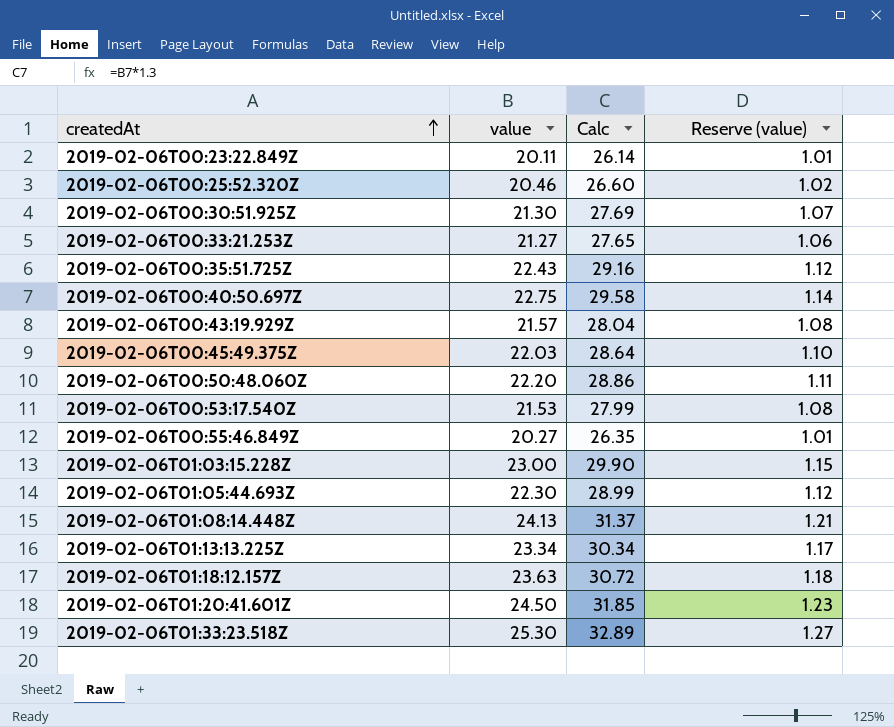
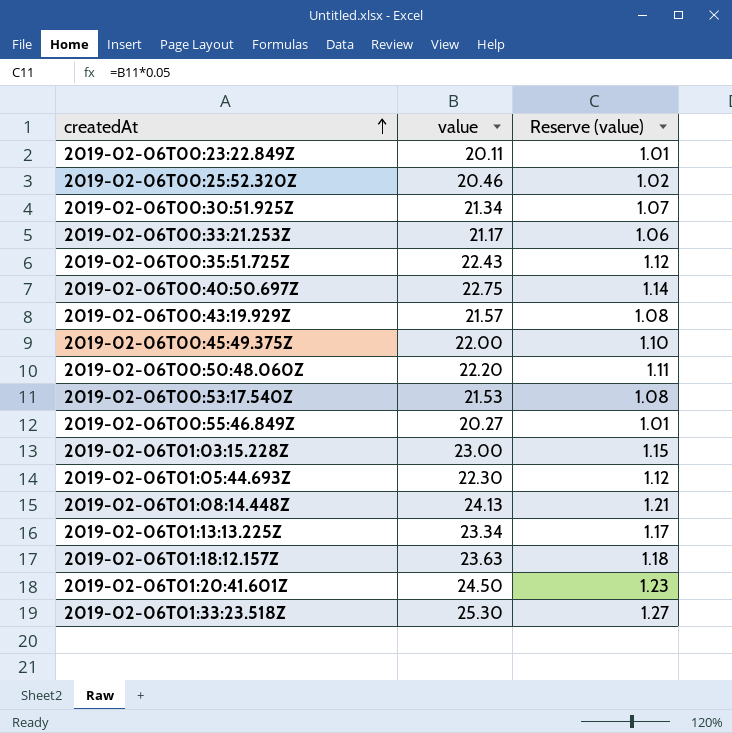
column Calc | formula: [value] * 1.3 -> none
2019-02-06T00:30:51.925Z | value: 21.30 -> 21.34
2019-02-06T00:33:21.253Z | value: 21.27 -> 21.17
2019-02-06T00:45:49.375Z | value: 22.03 -> 22.00

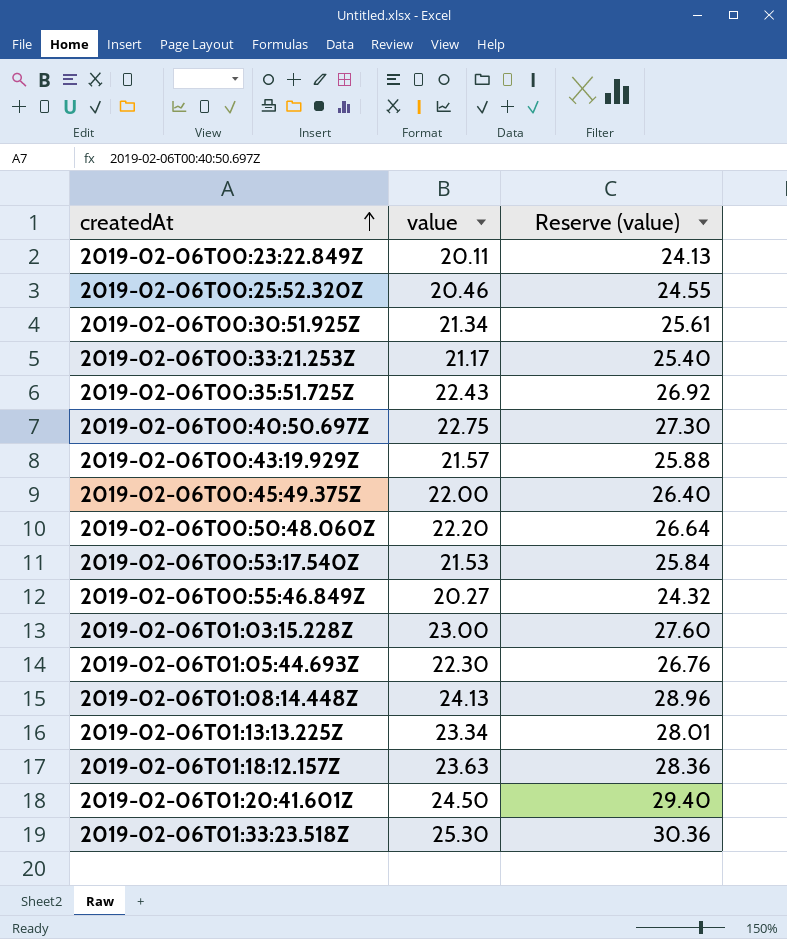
column Reserve (value) | formula: [value] * 0.05 -> [value] * 1.2

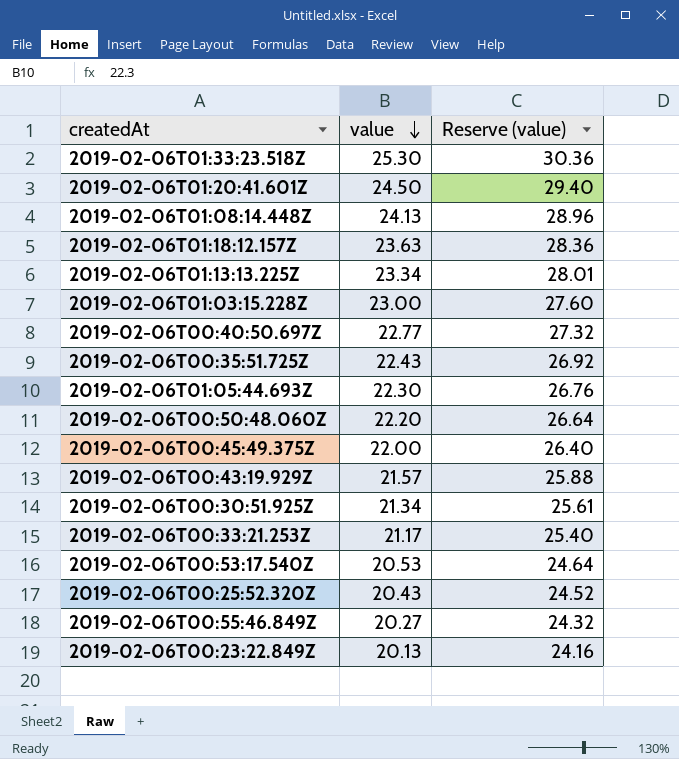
row order: createdAt ascending -> value descending
2019-02-06T00:40:50.697Z | value: 22.75 -> 22.77
2019-02-06T00:40:50.697Z | Reserve (value): 27.30 -> 27.32
2019-02-06T00:53:17.540Z | value: 21.53 -> 20.53
2019-02-06T00:53:17.540Z | Reserve (value): 25.84 -> 24.64
2019-02-06T00:25:52.320Z | value: 20.46 -> 20.43
2019-02-06T00:25:52.320Z | Reserve (value): 24.55 -> 24.52
2019-02-06T00:23:22.849Z | value: 20.11 -> 20.13
2019-02-06T00:23:22.849Z | Reserve (value): 24.13 -> 24.16

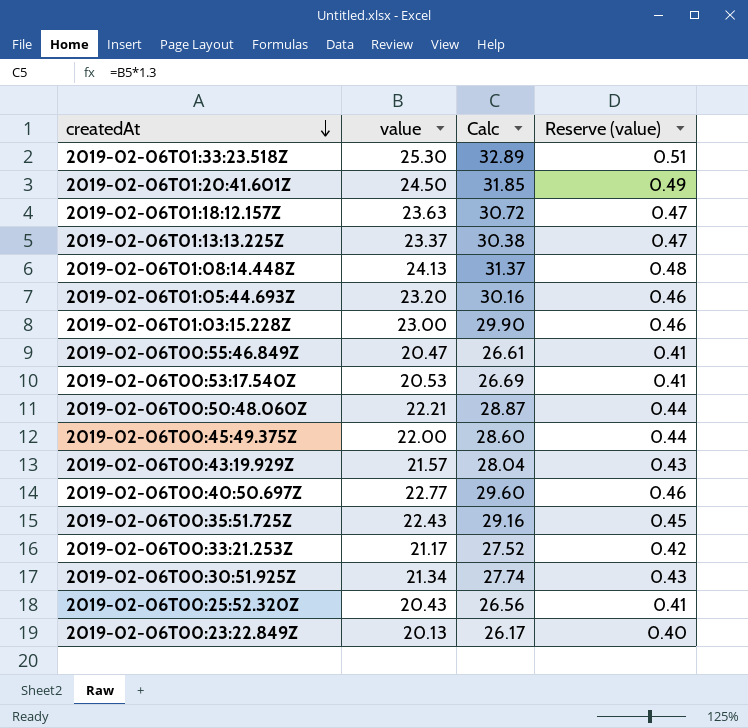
row order: value descending -> createdAt descending
column Calc | formula: none -> [value] * 1.3
column Reserve (value) | formula: [value] * 1.2 -> [value] * 0.02
2019-02-06T01:13:13.225Z | value: 23.34 -> 23.37
2019-02-06T01:05:44.693Z | value: 22.30 -> 23.20
2019-02-06T00:55:46.849Z | value: 20.27 -> 20.47
2019-02-06T00:50:48.060Z | value: 22.20 -> 22.21

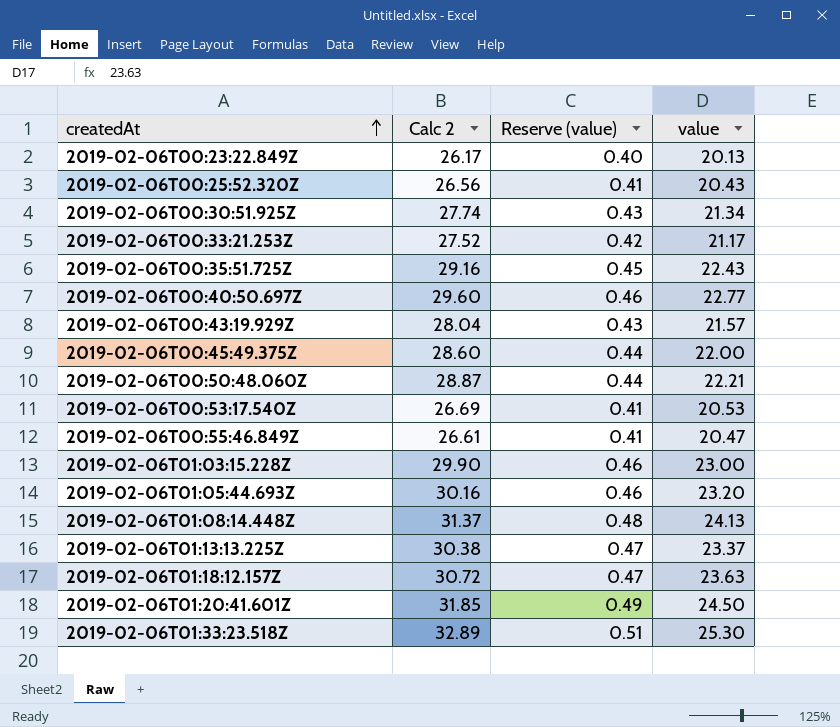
row order: createdAt descending -> createdAt ascending
column name: Calc -> Calc 2
column value | position: 2 -> 4

